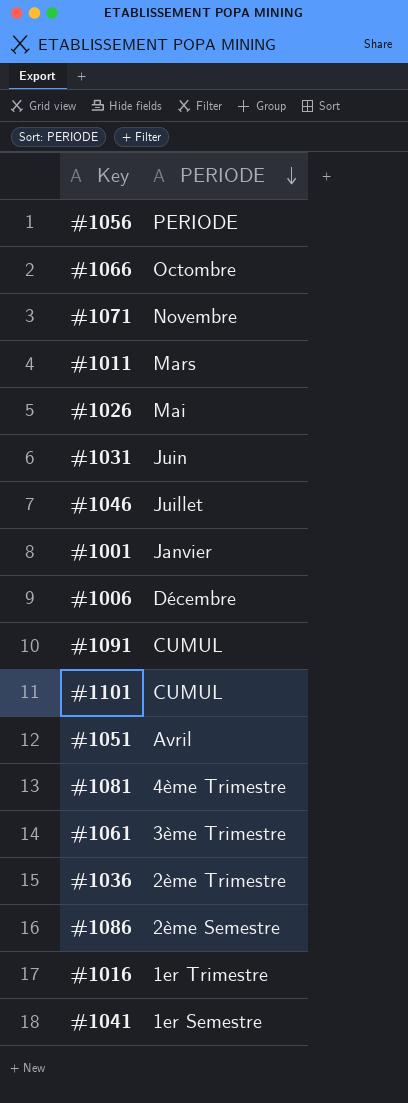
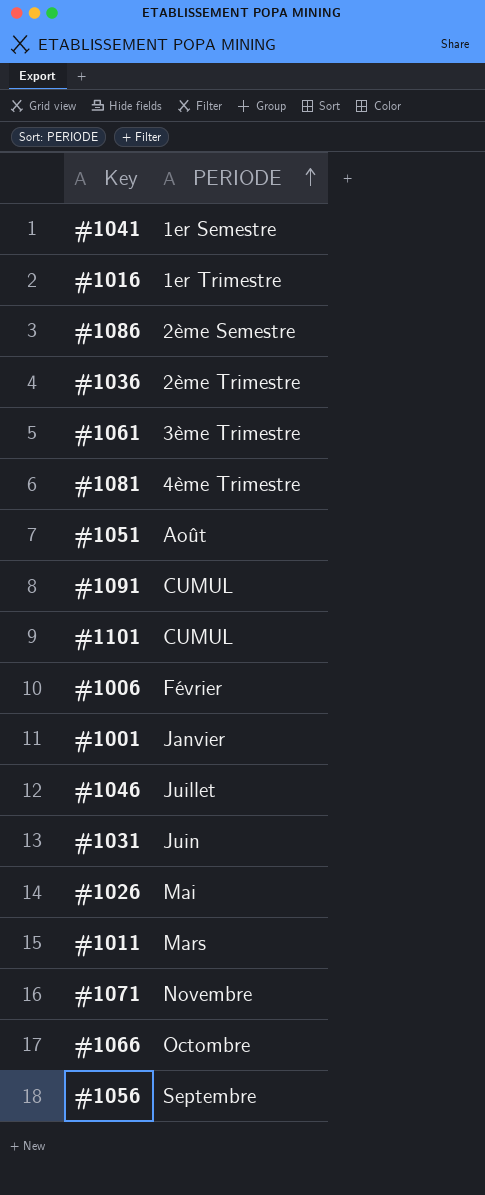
row order: PERIODE descending -> PERIODE ascending
#1051 | PERIODE: Avril -> Août
#1006 | PERIODE: Décembre -> Février
#1056 | PERIODE: PERIODE -> Septembre

